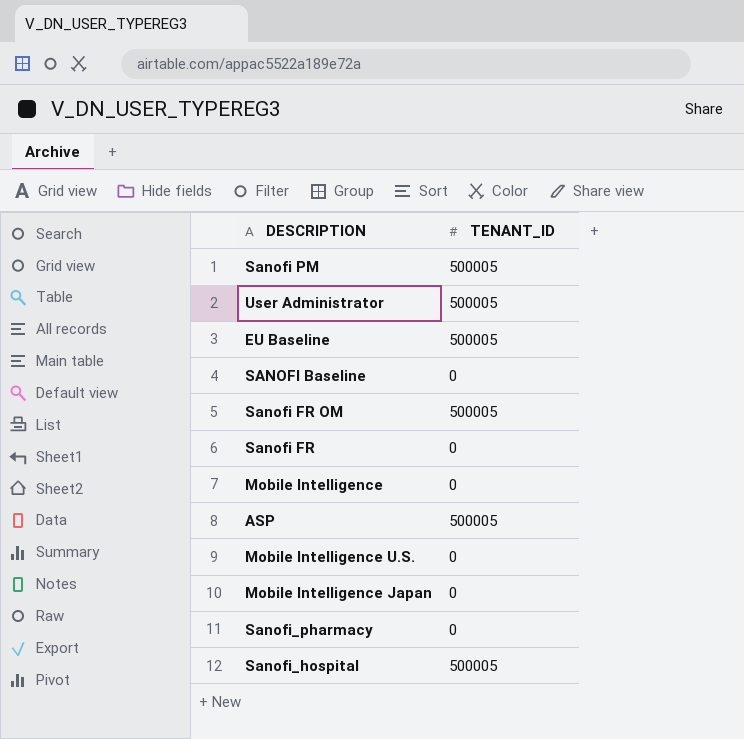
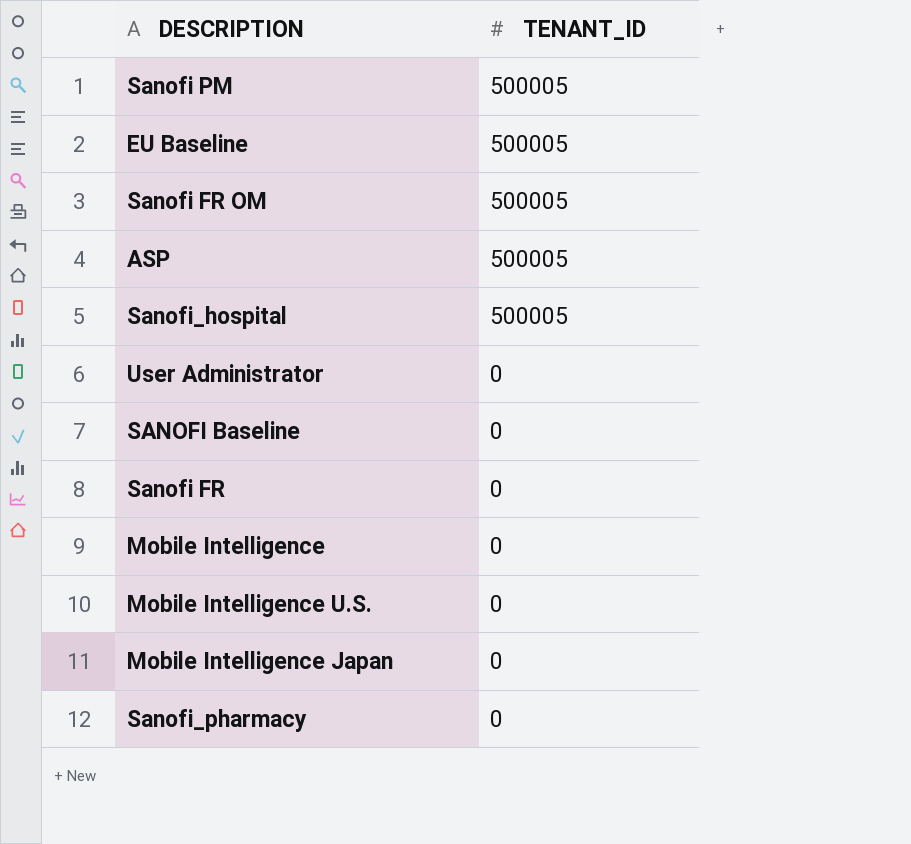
row order: none -> TENANT_ID descending
User Administrator | TENANT_ID: 500005 -> 0

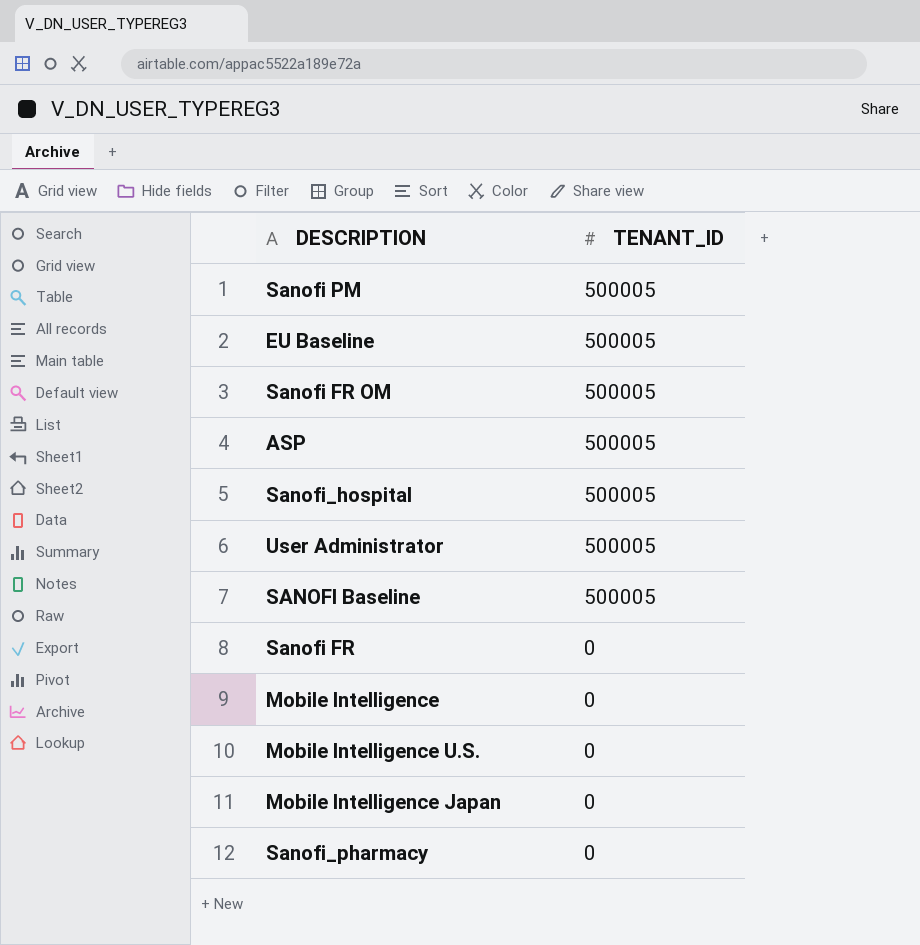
User Administrator | TENANT_ID: 0 -> 500005
SANOFI Baseline | TENANT_ID: 0 -> 500005

